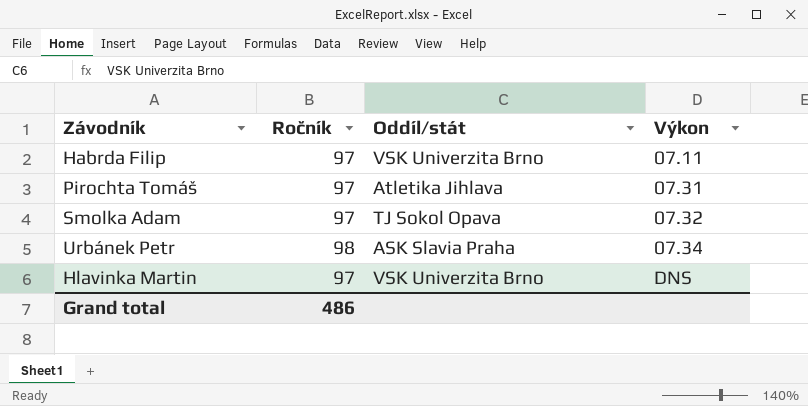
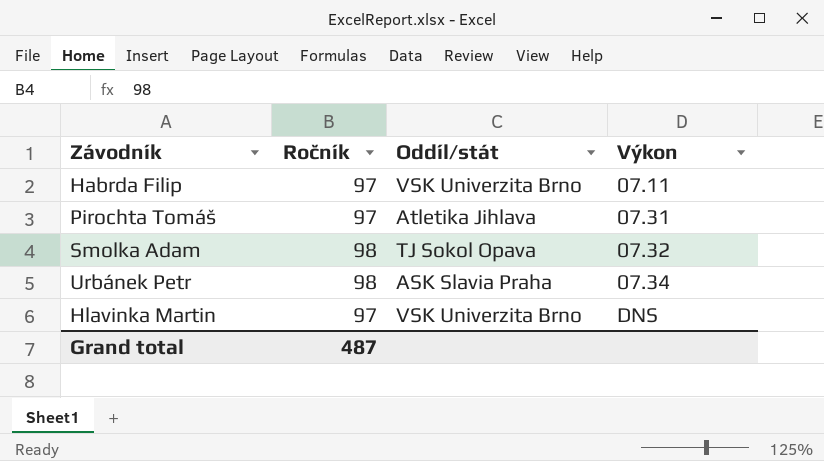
Smolka Adam | Ročník: 97 -> 98
Grand total | Ročník: 486 -> 487

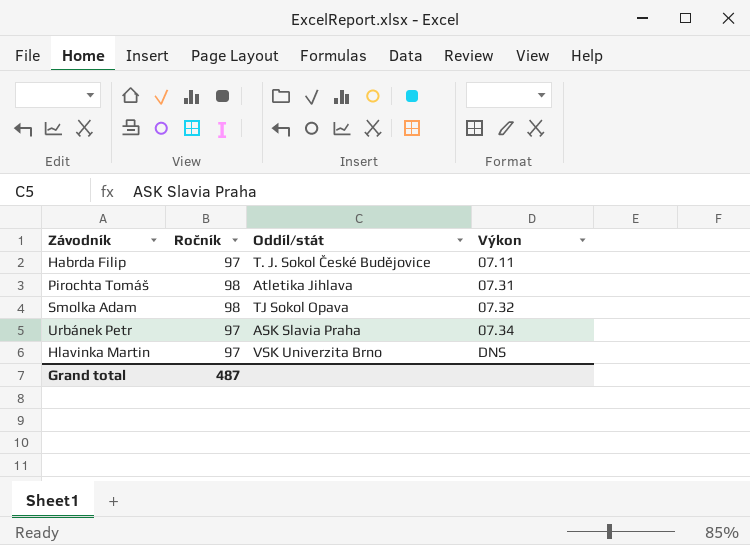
Habrda Filip | Oddíl/stát: VSK Univerzita Brno -> T. J. Sokol České Budějovice
Pirochta Tomáš | Ročník: 97 -> 98
Urbánek Petr | Ročník: 98 -> 97

